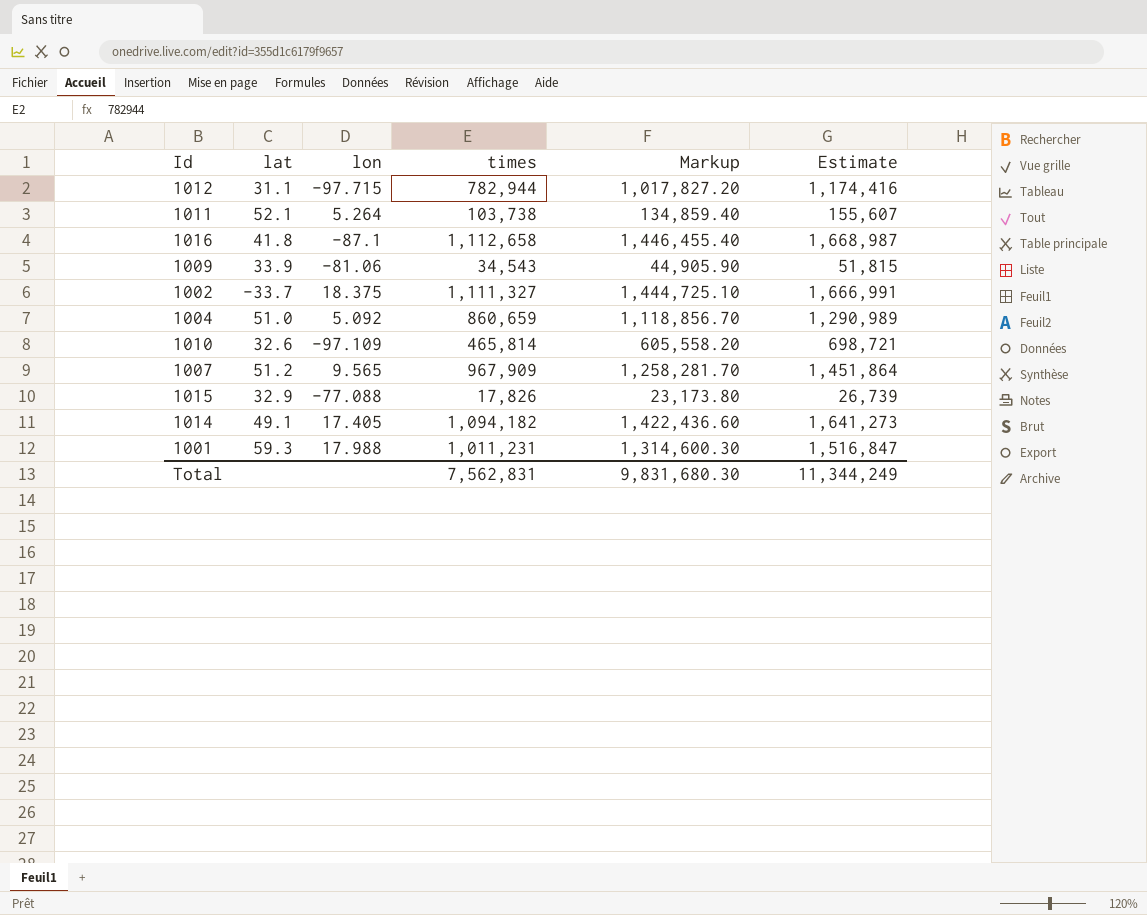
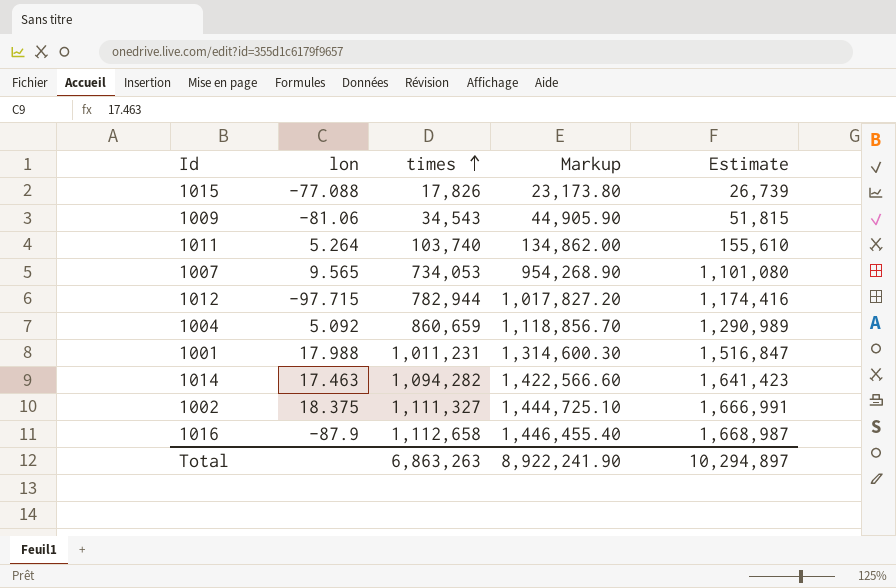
row order: none -> times ascending
column lat | position: 2 -> none
row 1010: 32.6 | -97.109 | 465,814 | 605,558.20 | 698,721 -> none
1011 | times: 103,738 -> 103,740
1011 | Markup: 134,859.40 -> 134,862.00
1011 | Estimate: 155,607 -> 155,610
1007 | times: 967,909 -> 734,053
1007 | Markup: 1,258,281.70 -> 954,268.90
1007 | Estimate: 1,451,864 -> 1,101,080
1014 | lon: 17.405 -> 17.463
1014 | times: 1,094,182 -> 1,094,282
1014 | Markup: 1,422,436.60 -> 1,422,566.60
1014 | Estimate: 1,641,273 -> 1,641,423
1016 | lon: -87.1 -> -87.9
Total | times: 7,562,831 -> 6,863,263
Total | Markup: 9,831,680.30 -> 8,922,241.90
Total | Estimate: 11,344,249 -> 10,294,897

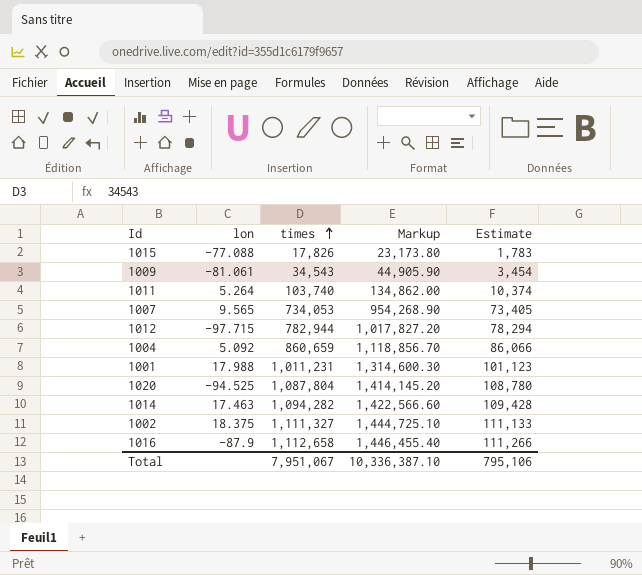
column Estimate | formula: [times] * 1.5 -> [times] * 0.1
1009 | lon: -81.06 -> -81.061
row 1020: none -> -94.525 | 1,087,804 | 1,414,145.20 | 108,780
Total | times: 6,863,263 -> 7,951,067
Total | Markup: 8,922,241.90 -> 10,336,387.10
Total | Estimate: 10,294,897 -> 795,106

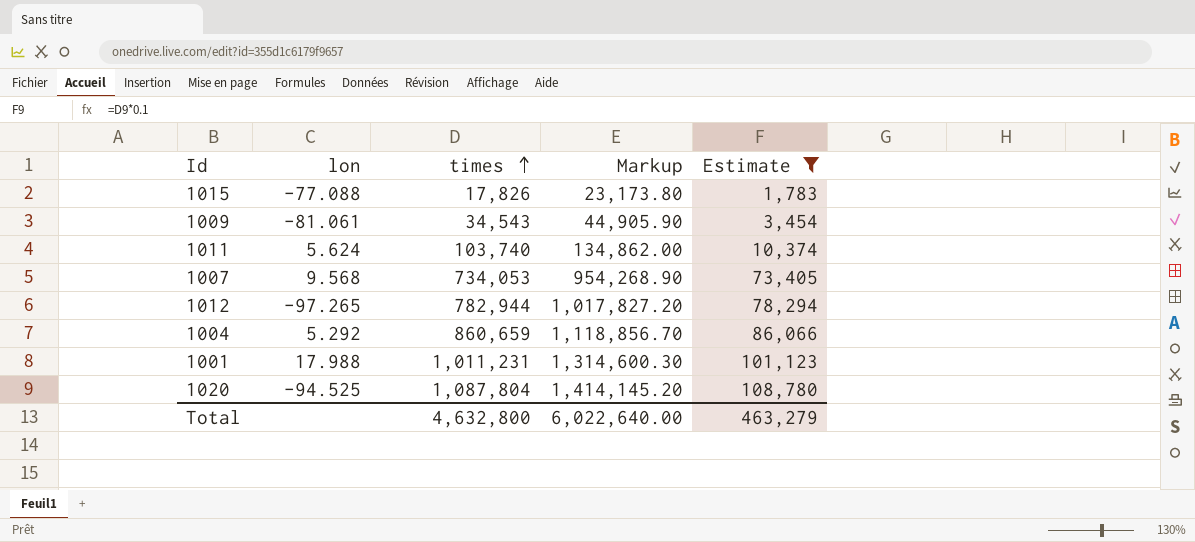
filter: none -> Estimate <= 108,780
1011 | lon: 5.264 -> 5.624
1007 | lon: 9.565 -> 9.568
1012 | lon: -97.715 -> -97.265
1004 | lon: 5.092 -> 5.292
Total | times: 7,951,067 -> 4,632,800
Total | Markup: 10,336,387.10 -> 6,022,640.00
Total | Estimate: 795,106 -> 463,279

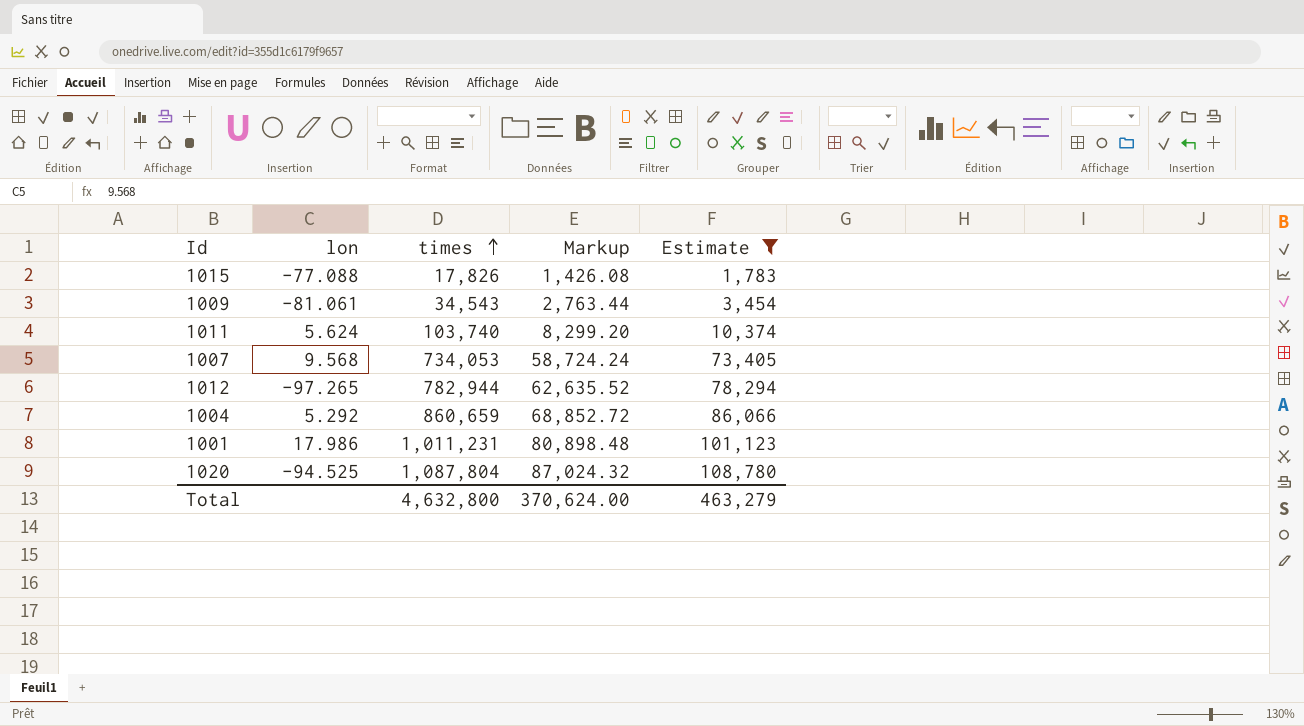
column Markup | formula: [times] * 1.3 -> [times] * 0.08
1001 | lon: 17.988 -> 17.986
Total | Markup: 6,022,640.00 -> 370,624.00

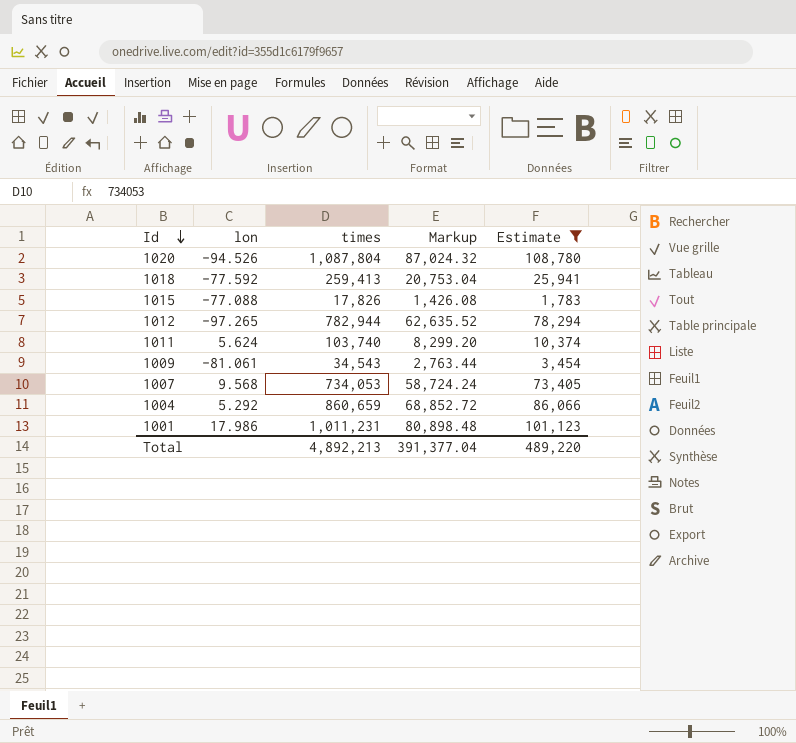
row order: times ascending -> Id descending
1020 | lon: -94.525 -> -94.526
row 1018: none -> -77.592 | 259,413 | 20,753.04 | 25,941
Total | times: 4,632,800 -> 4,892,213
Total | Markup: 370,624.00 -> 391,377.04
Total | Estimate: 463,279 -> 489,220

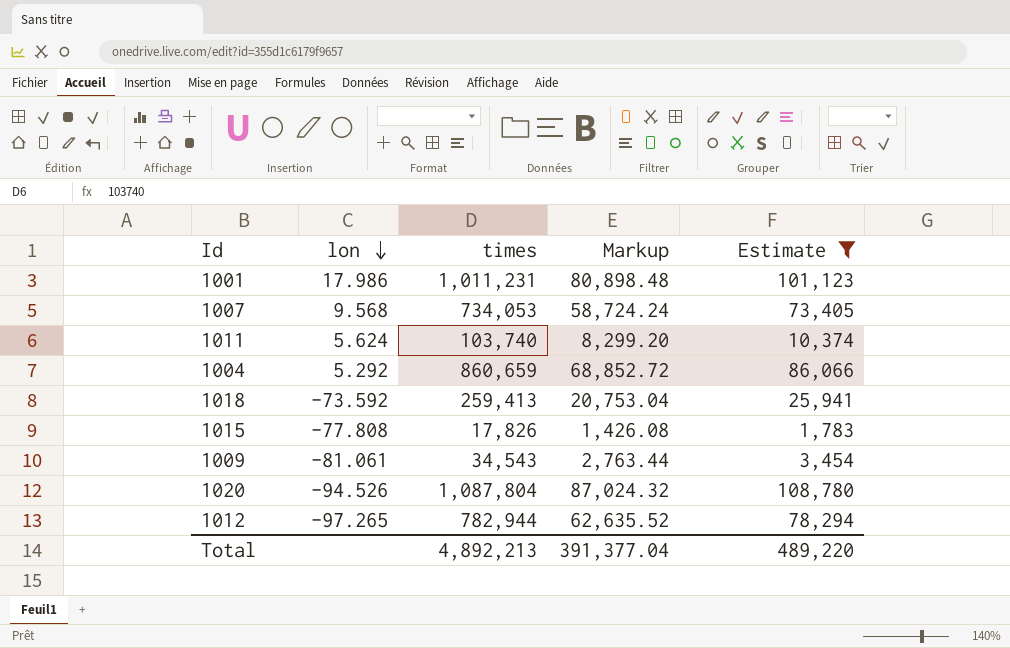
row order: Id descending -> lon descending
1018 | lon: -77.592 -> -73.592
1015 | lon: -77.088 -> -77.808

